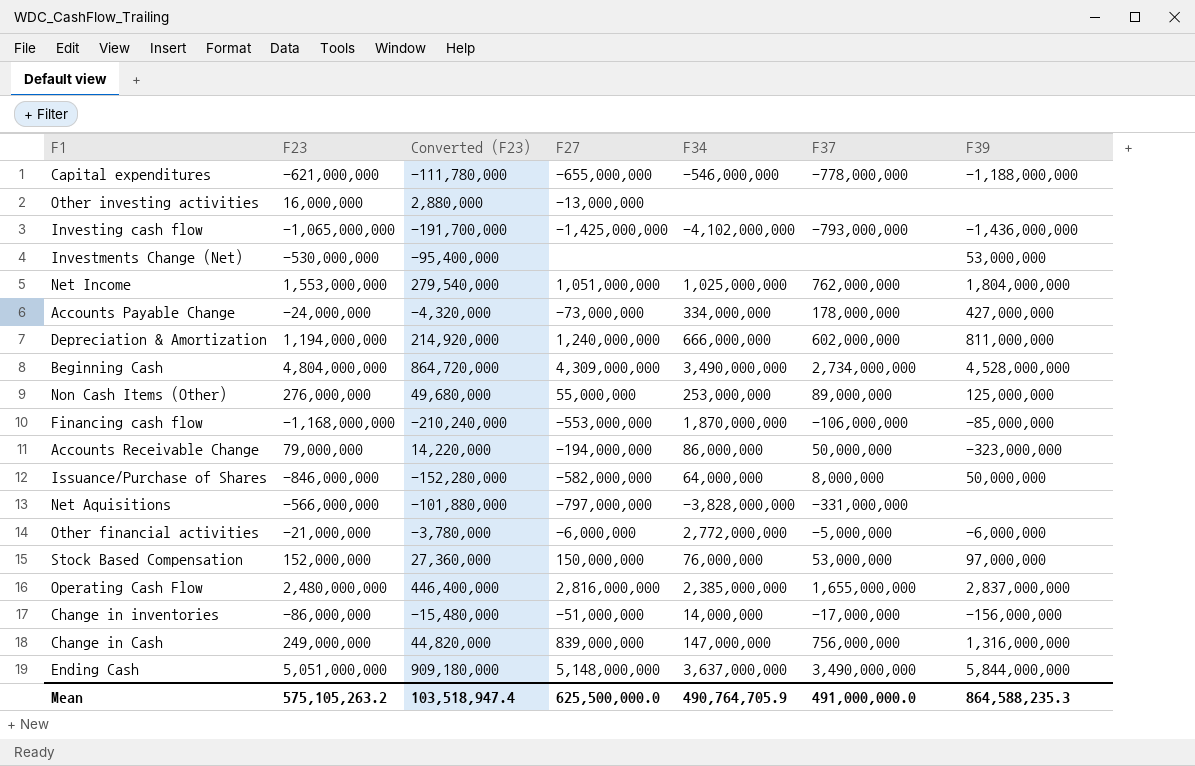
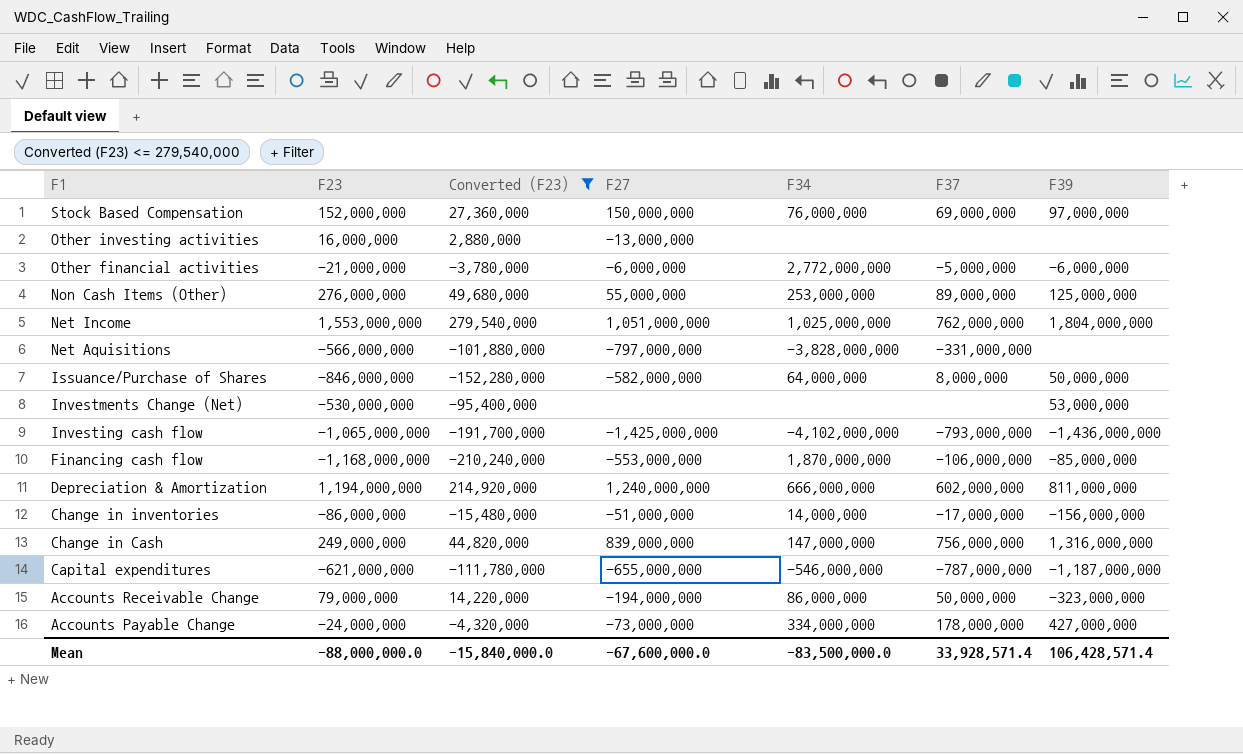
filter: none -> Converted (F23) <= 279,540,000
row order: none -> F1 descending
Stock Based Compensation | F37: 53,000,000 -> 69,000,000
Capital expenditures | F37: -778,000,000 -> -787,000,000
Capital expenditures | F39: -1,188,000,000 -> -1,187,000,000
Mean | F23: 575,105,263.2 -> -88,000,000.0
Mean | Converted (F23): 103,518,947.4 -> -15,840,000.0
Mean | F27: 625,500,000.0 -> -67,600,000.0
Mean | F34: 490,764,705.9 -> -83,500,000.0
Mean | F37: 491,000,000.0 -> 33,928,571.4
Mean | F39: 864,588,235.3 -> 106,428,571.4

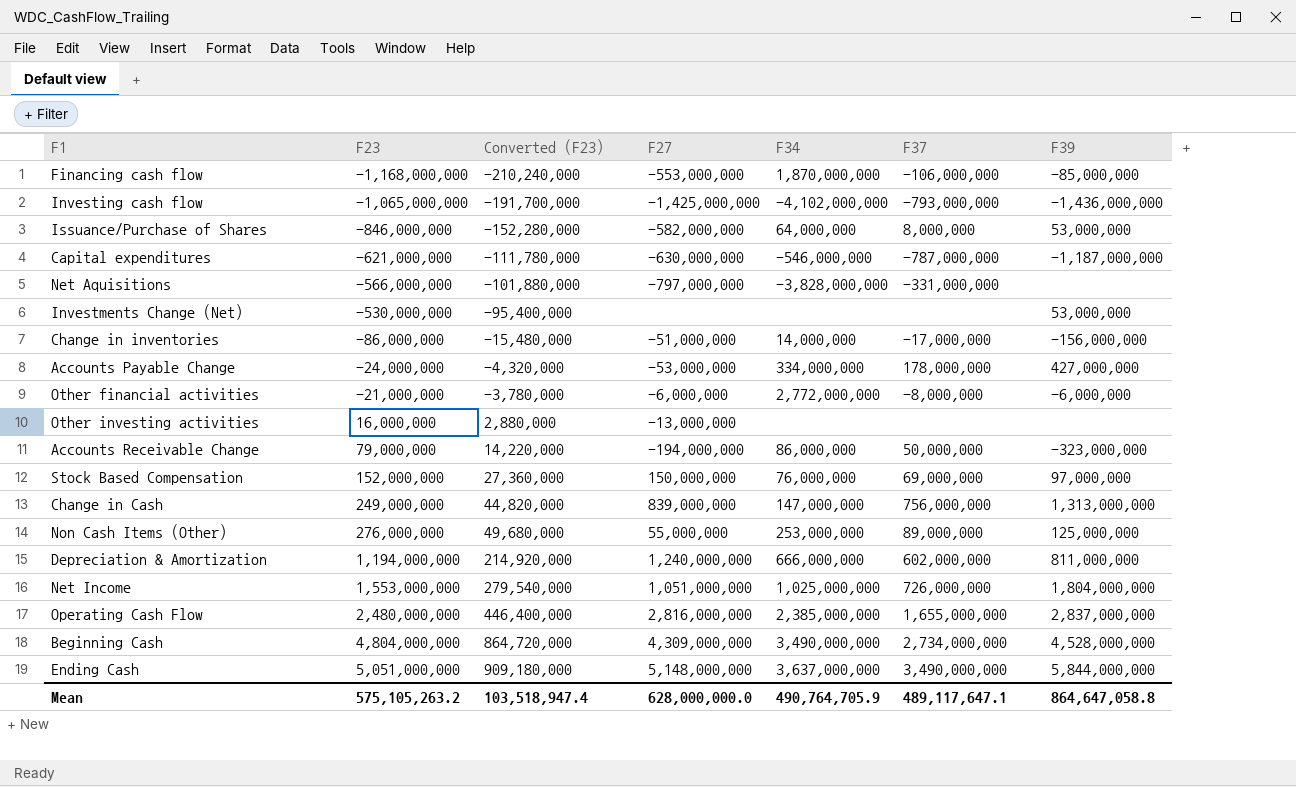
filter: Converted (F23) <= 279,540,000 -> none
row order: F1 descending -> F23 ascending
Issuance/Purchase of Shares | F39: 50,000,000 -> 53,000,000
Capital expenditures | F27: -655,000,000 -> -630,000,000
Accounts Payable Change | F27: -73,000,000 -> -53,000,000
Other financial activities | F37: -5,000,000 -> -8,000,000
Change in Cash | F39: 1,316,000,000 -> 1,313,000,000
Net Income | F37: 762,000,000 -> 726,000,000
Mean | F23: -88,000,000.0 -> 575,105,263.2
Mean | Converted (F23): -15,840,000.0 -> 103,518,947.4
Mean | F27: -67,600,000.0 -> 628,000,000.0
Mean | F34: -83,500,000.0 -> 490,764,705.9
Mean | F37: 33,928,571.4 -> 489,117,647.1
Mean | F39: 106,428,571.4 -> 864,647,058.8

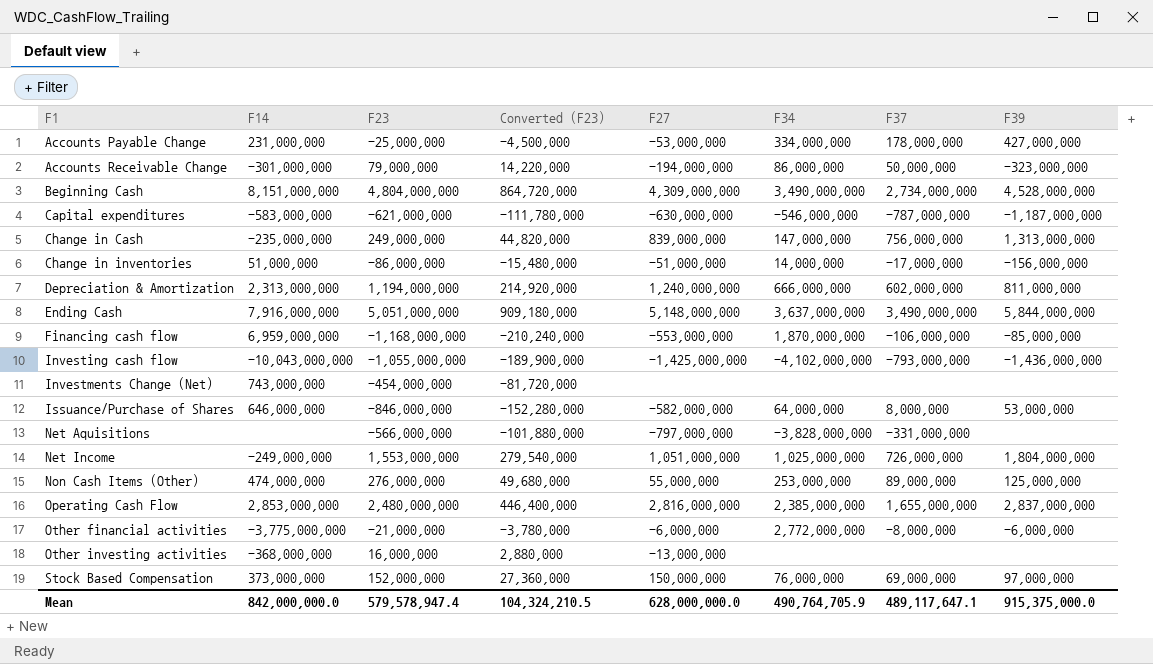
row order: F23 ascending -> F1 ascending
column F14 | position: none -> 2
Accounts Payable Change | F23: -24,000,000 -> -25,000,000
Accounts Payable Change | Converted (F23): -4,320,000 -> -4,500,000
Investing cash flow | F23: -1,065,000,000 -> -1,055,000,000
Investing cash flow | Converted (F23): -191,700,000 -> -189,900,000
Investments Change (Net) | F23: -530,000,000 -> -454,000,000
Investments Change (Net) | Converted (F23): -95,400,000 -> -81,720,000
Investments Change (Net) | F39: 53,000,000 -> none
Mean | F23: 575,105,263.2 -> 579,578,947.4
Mean | Converted (F23): 103,518,947.4 -> 104,324,210.5
Mean | F39: 864,647,058.8 -> 915,375,000.0

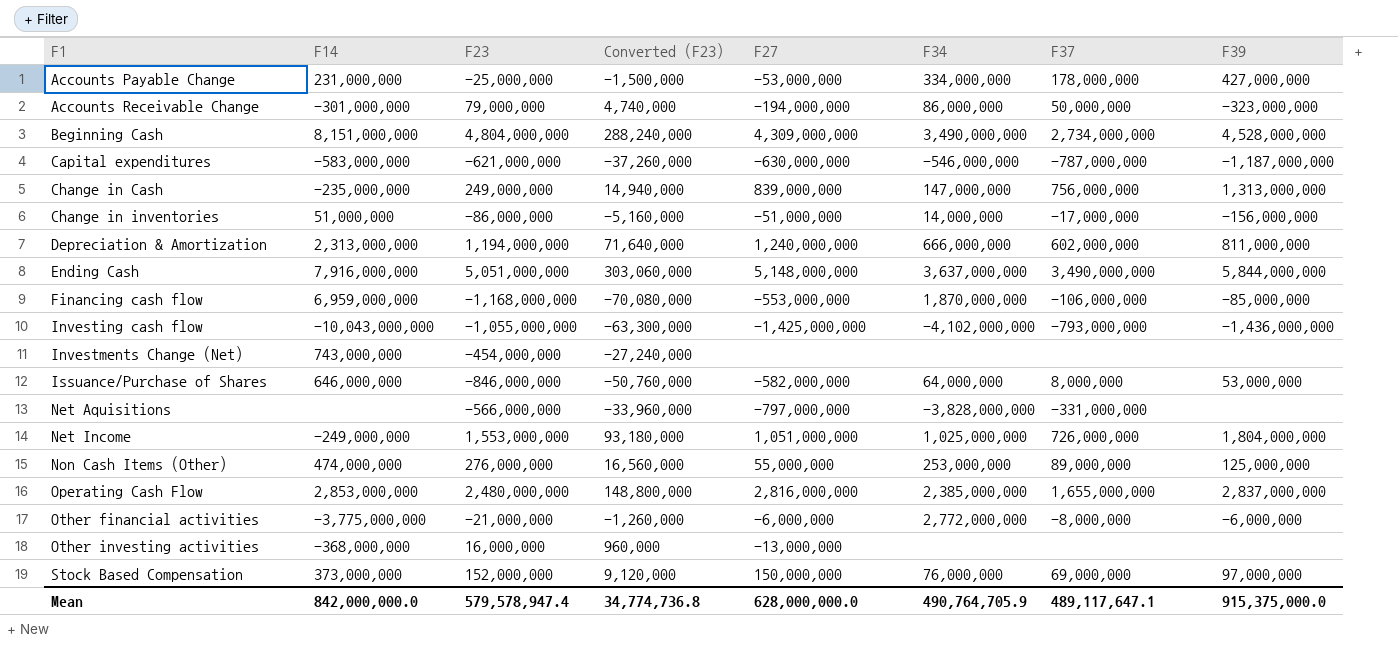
column Converted (F23) | formula: [F23] * 0.18 -> [F23] * 0.06
Mean | Converted (F23): 104,324,210.5 -> 34,774,736.8

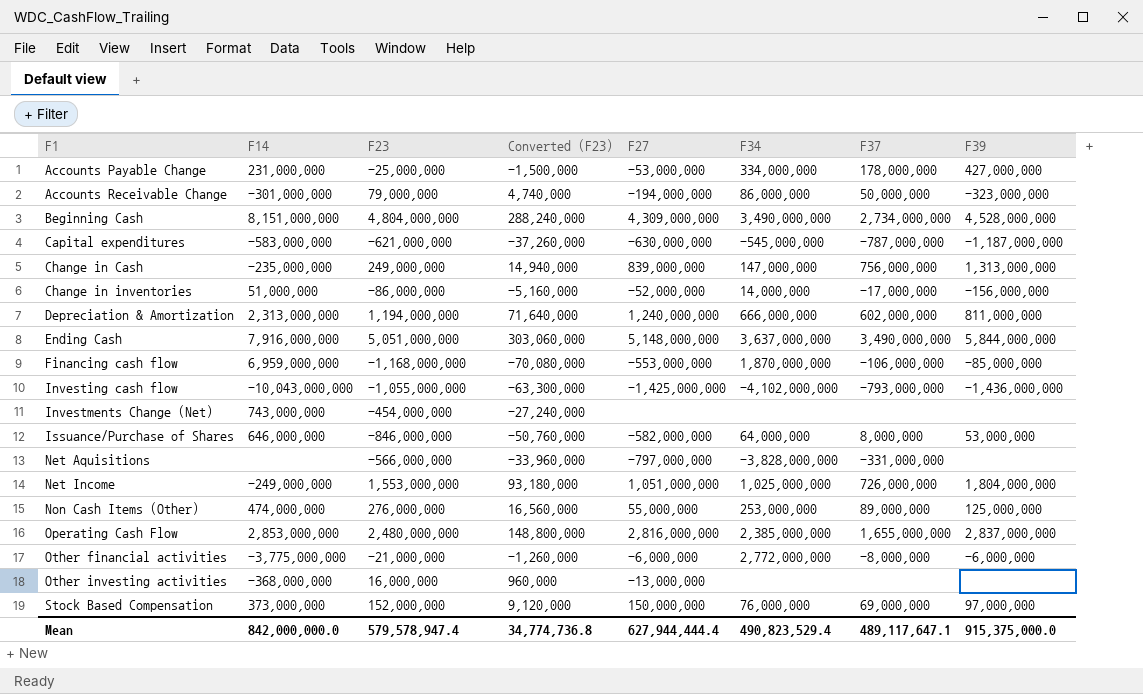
Capital expenditures | F34: -546,000,000 -> -545,000,000
Change in inventories | F27: -51,000,000 -> -52,000,000
Mean | F27: 628,000,000.0 -> 627,944,444.4
Mean | F34: 490,764,705.9 -> 490,823,529.4

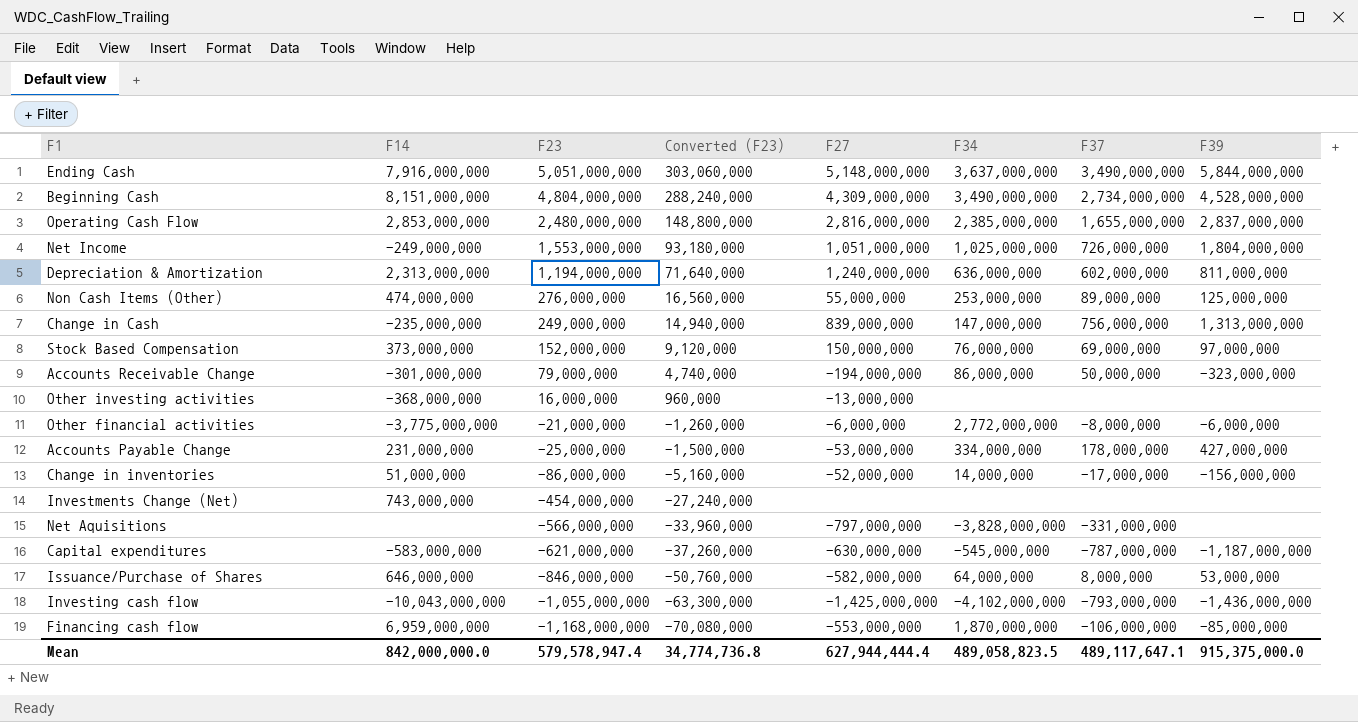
row order: F1 ascending -> F23 descending
Depreciation & Amortization | F34: 666,000,000 -> 636,000,000
Mean | F34: 490,823,529.4 -> 489,058,823.5

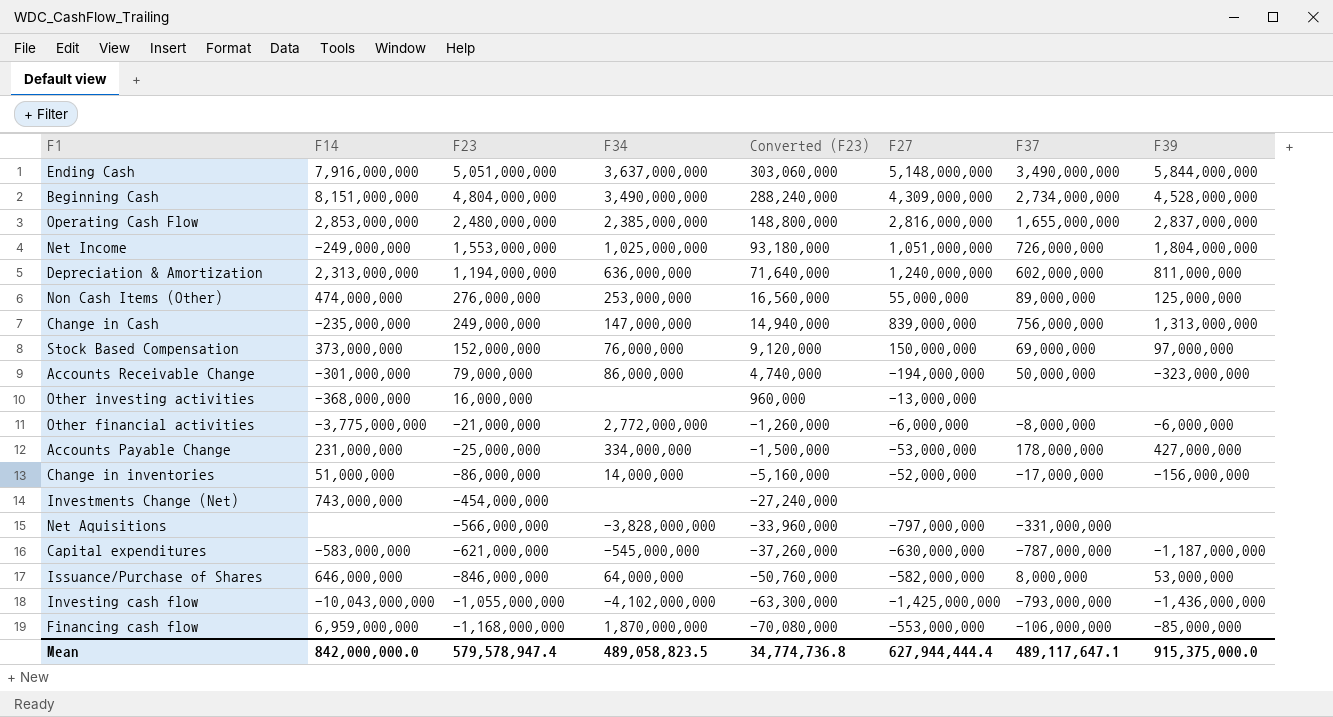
column F34 | position: 6 -> 4

